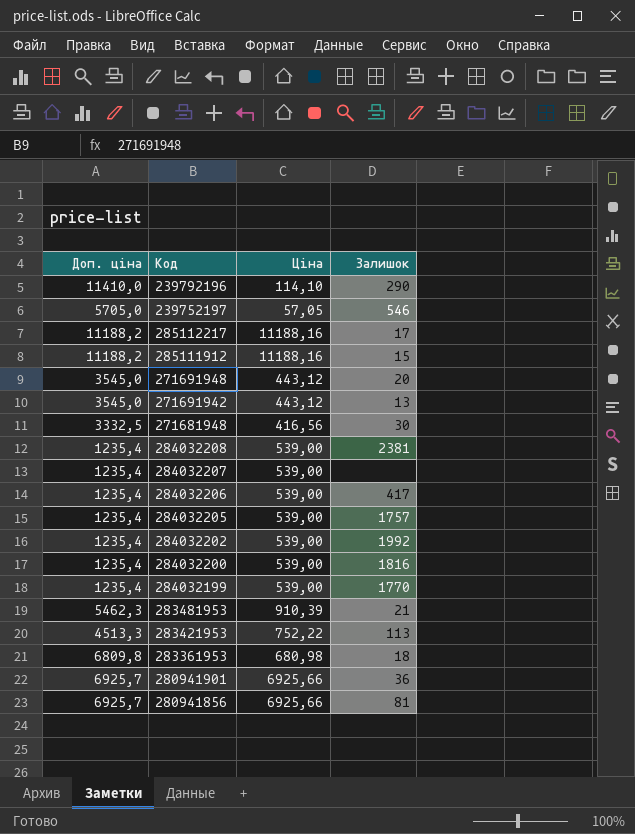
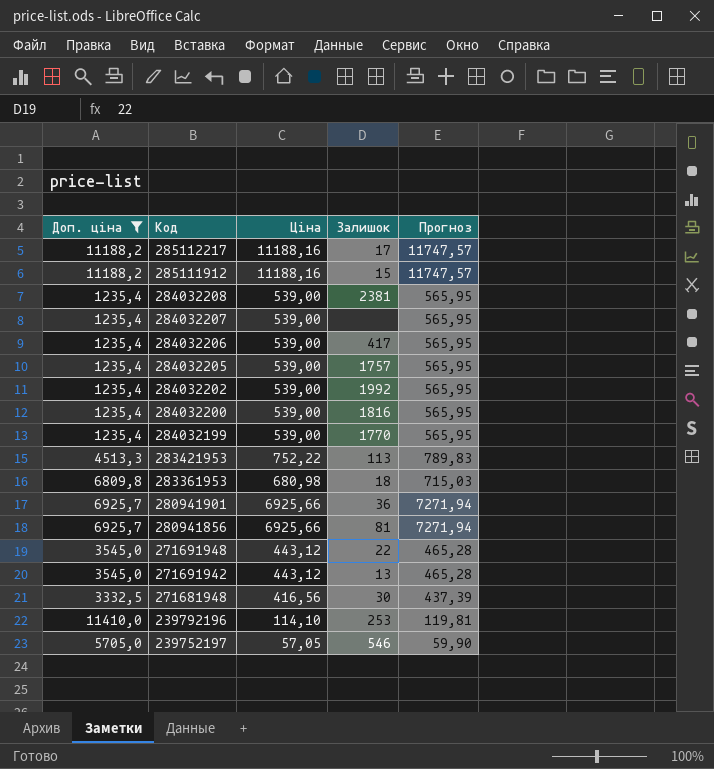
filter: none -> Доп. ціна != 5462,3
row order: none -> Код descending
column Прогноз | formula: none -> [Ціна] * 1,05
271691948 | Залишок: 20 -> 22
239792196 | Залишок: 290 -> 253

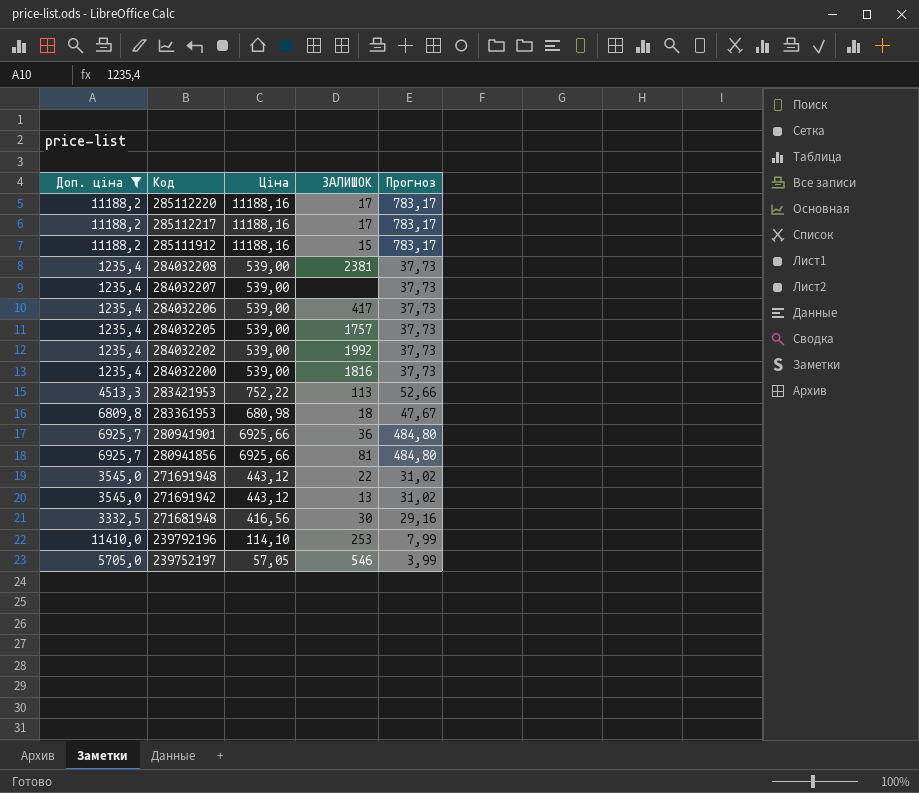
column name: Залишок -> ЗАЛИШОК
column Прогноз | formula: [Ціна] * 1,05 -> [Ціна] * 0,07
row 284032199: 1235,4 | 539,00 | 1770 | 565,95 -> none
row 285112220: none -> 11188,2 | 11188,16 | 17 | 783,17

